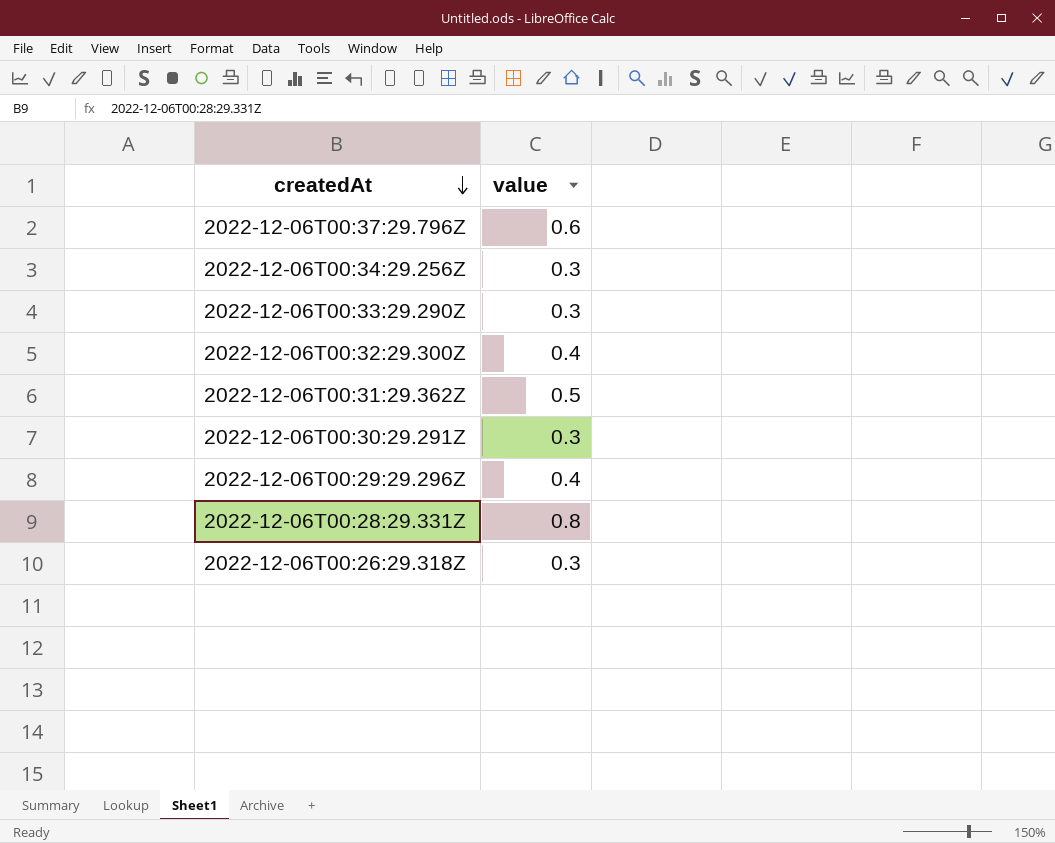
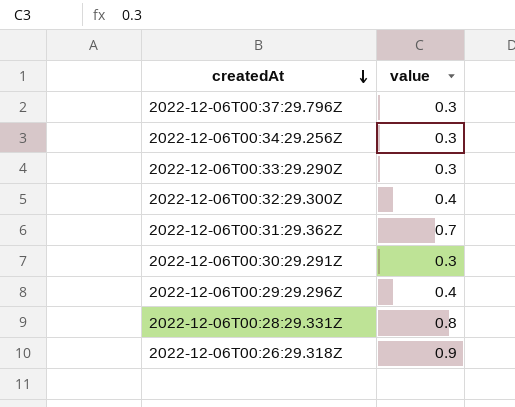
2022-12-06T00:37:29.796Z | value: 0.6 -> 0.3
2022-12-06T00:31:29.362Z | value: 0.5 -> 0.7
2022-12-06T00:26:29.318Z | value: 0.3 -> 0.9

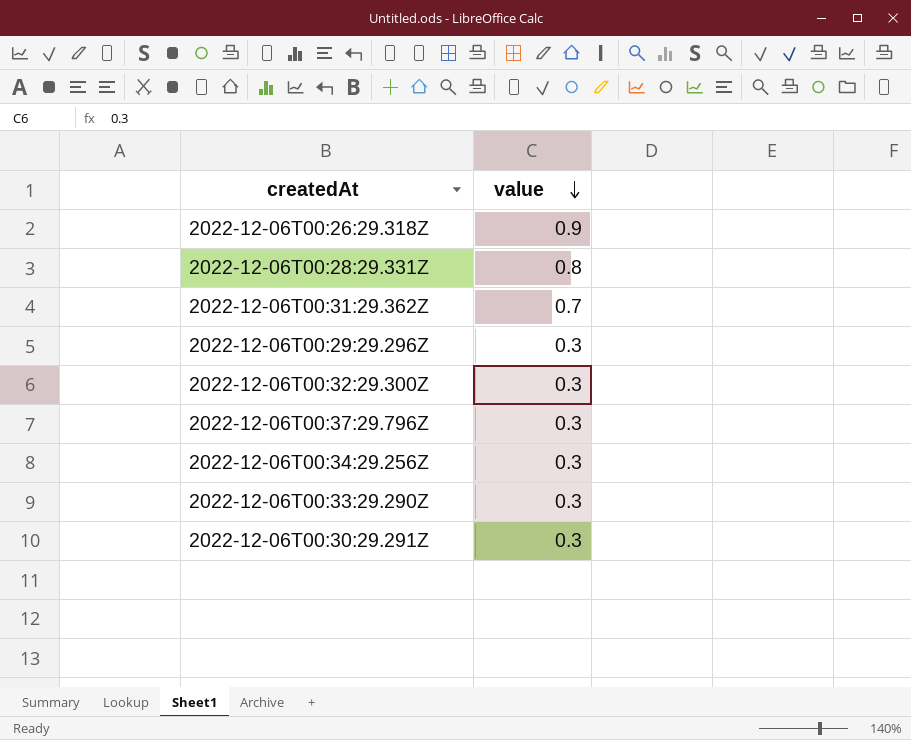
row order: createdAt descending -> value descending
2022-12-06T00:29:29.296Z | value: 0.4 -> 0.3
2022-12-06T00:32:29.300Z | value: 0.4 -> 0.3

